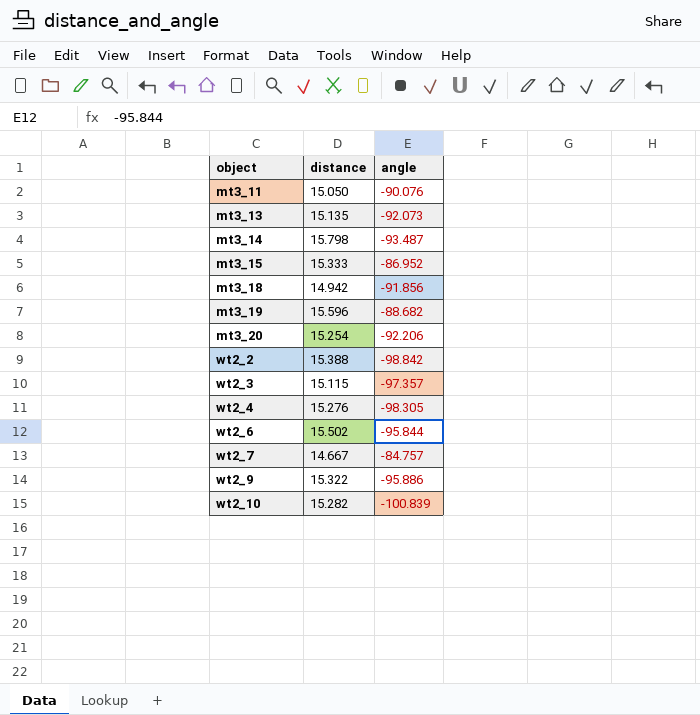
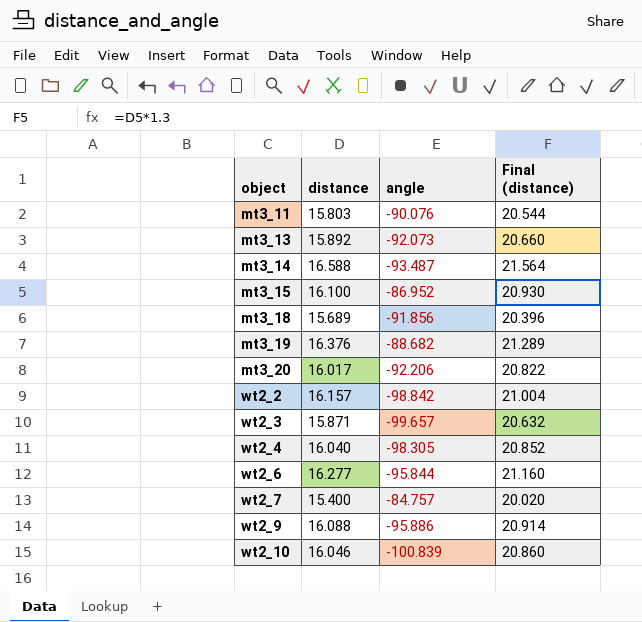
column Final (distance) | formula: none -> [distance] * 1.3
mt3_11 | distance: 15.050 -> 15.803
mt3_13 | distance: 15.135 -> 15.892
mt3_14 | distance: 15.798 -> 16.588
mt3_15 | distance: 15.333 -> 16.100
mt3_18 | distance: 14.942 -> 15.689
mt3_19 | distance: 15.596 -> 16.376
mt3_20 | distance: 15.254 -> 16.017
wt2_2 | distance: 15.388 -> 16.157
wt2_3 | distance: 15.115 -> 15.871
wt2_3 | angle: -97.357 -> -99.657
wt2_4 | distance: 15.276 -> 16.040
wt2_6 | distance: 15.502 -> 16.277
wt2_7 | distance: 14.667 -> 15.400
wt2_9 | distance: 15.322 -> 16.088
wt2_10 | distance: 15.282 -> 16.046

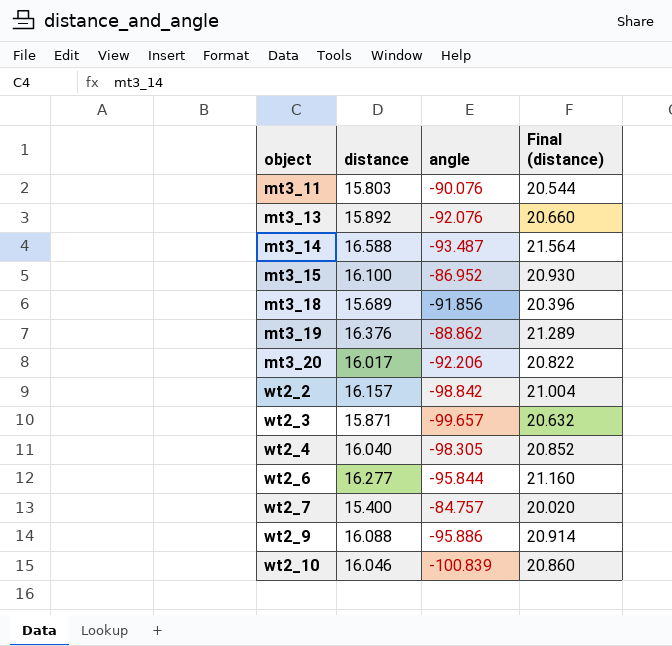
mt3_13 | angle: -92.073 -> -92.076
mt3_19 | angle: -88.682 -> -88.862

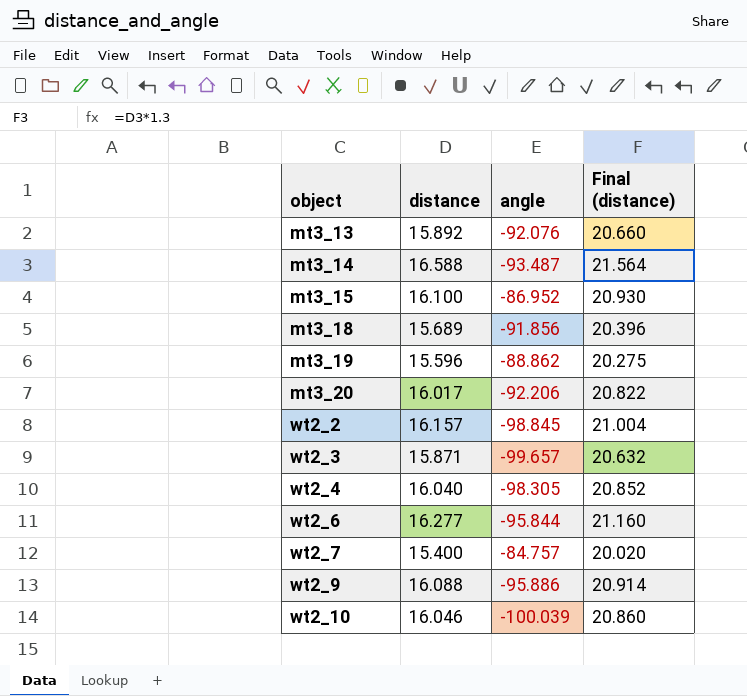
row mt3_11: 15.803 | -90.076 | 20.544 -> none
mt3_19 | distance: 16.376 -> 15.596
mt3_19 | Final (distance): 21.289 -> 20.275
wt2_2 | angle: -98.842 -> -98.845
wt2_10 | angle: -100.839 -> -100.039

